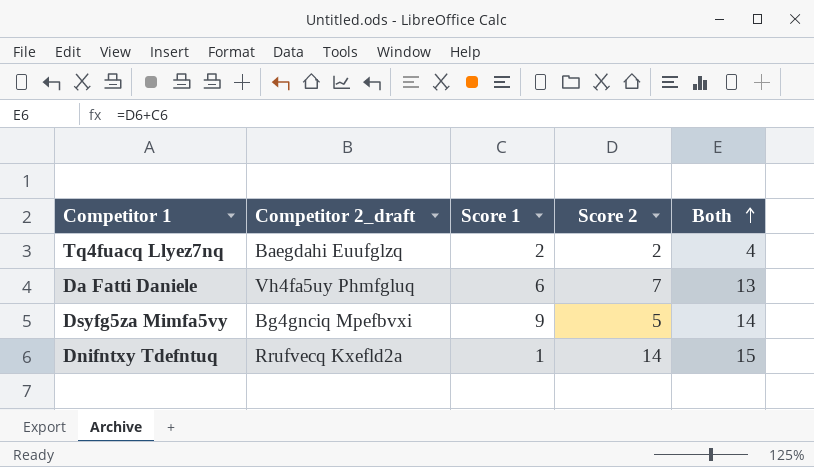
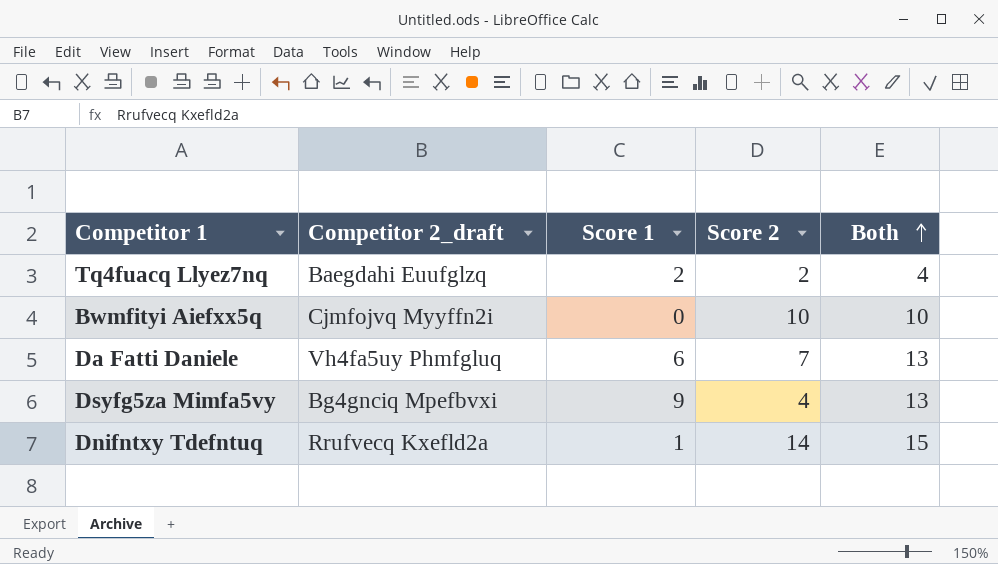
row Bwmfityi Aiefxx5q: none -> Cjmfojvq Myyffn2i | 0 | 10 | 10
Dsyfg5za Mimfa5vy | Score 2: 5 -> 4
Dsyfg5za Mimfa5vy | Both: 14 -> 13

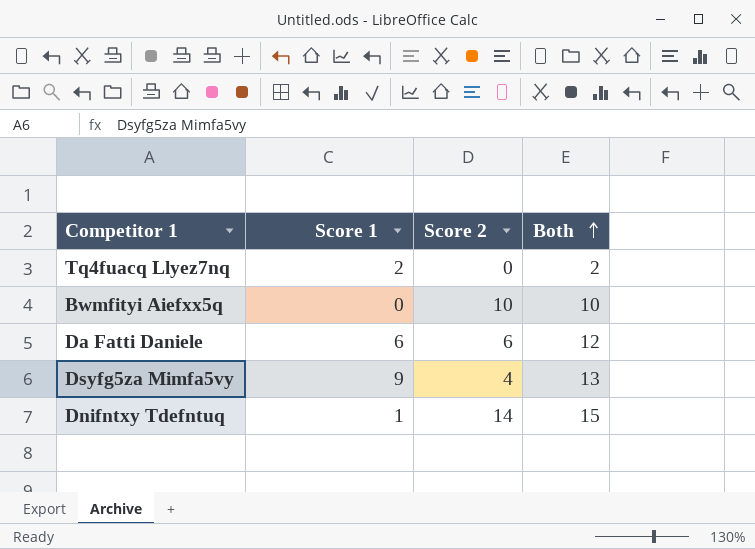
column Competitor 2_draft | position: 2 -> none
Tq4fuacq Llyez7nq | Score 2: 2 -> 0
Tq4fuacq Llyez7nq | Both: 4 -> 2
Da Fatti Daniele | Score 2: 7 -> 6
Da Fatti Daniele | Both: 13 -> 12

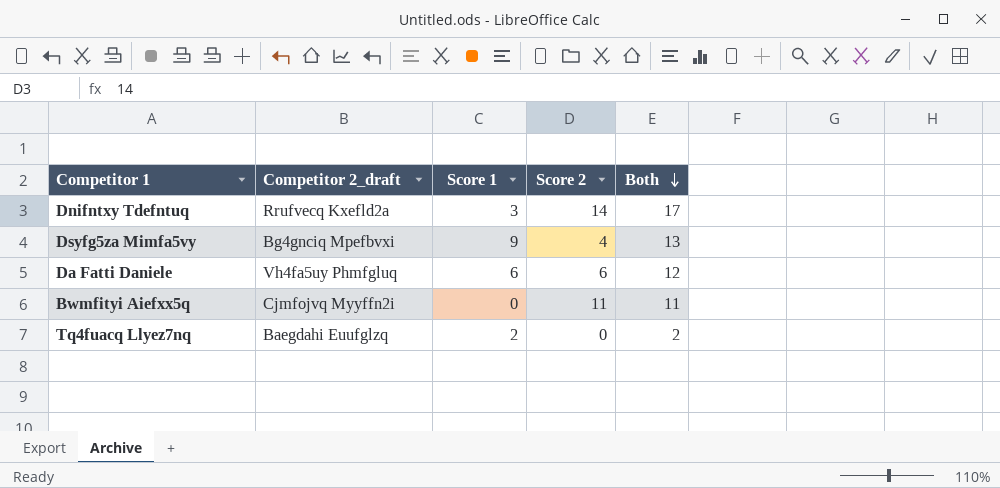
row order: Both ascending -> Both descending
column Competitor 2_draft | position: none -> 2
Dnifntxy Tdefntuq | Score 1: 1 -> 3
Dnifntxy Tdefntuq | Both: 15 -> 17
Bwmfityi Aiefxx5q | Score 2: 10 -> 11
Bwmfityi Aiefxx5q | Both: 10 -> 11

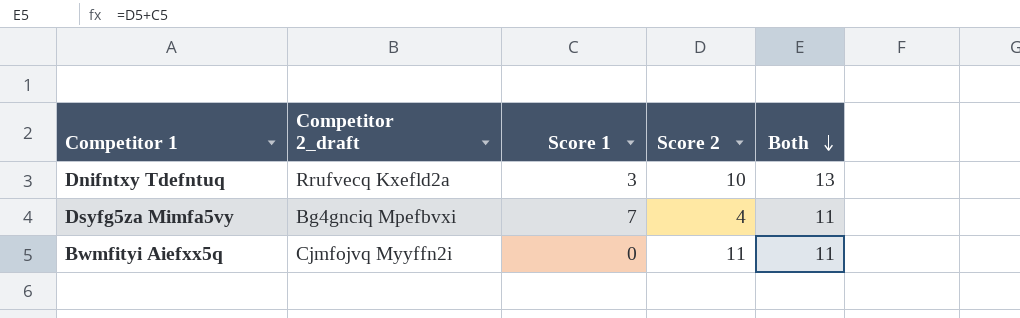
row Da Fatti Daniele: Vh4fa5uy Phmfgluq | 6 | 6 | 12 -> none
row Tq4fuacq Llyez7nq: Baegdahi Euufglzq | 2 | 0 | 2 -> none
Dnifntxy Tdefntuq | Score 2: 14 -> 10
Dnifntxy Tdefntuq | Both: 17 -> 13
Dsyfg5za Mimfa5vy | Score 1: 9 -> 7
Dsyfg5za Mimfa5vy | Both: 13 -> 11

